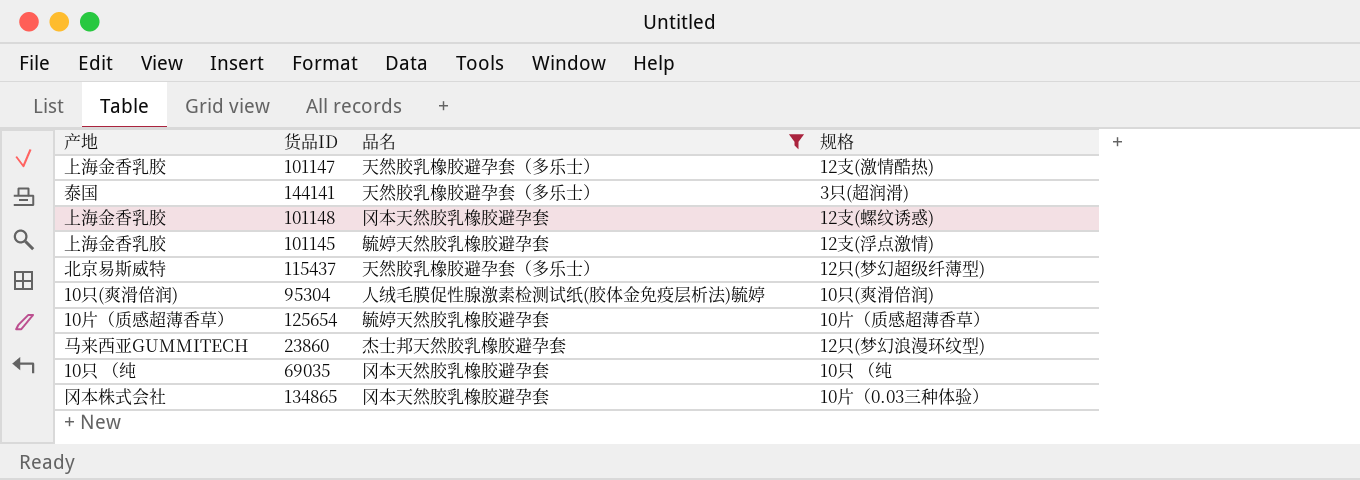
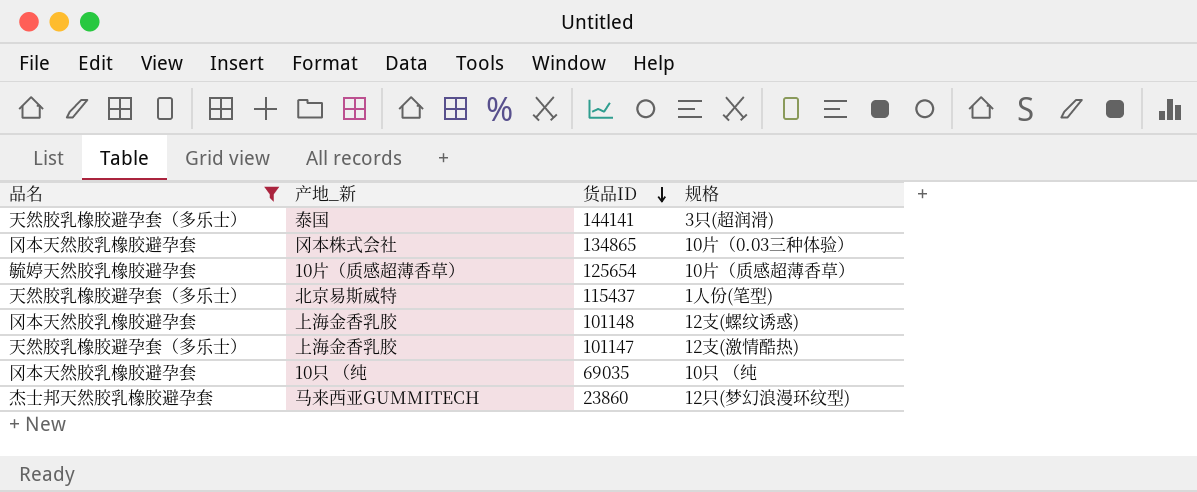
row order: none -> 货品ID descending
column 品名 | position: 3 -> 1
column name: 产地 -> 产地_新
row 101145: 上海金香乳胶 | 毓婷天然胶乳橡胶避孕套 | 12支(浮点激情) -> none
row 95304: 10只(爽滑倍润) | 人绒毛膜促性腺激素检测试纸(胶体金免疫层析法)毓婷 | 10只(爽滑倍润) -> none
115437 | 规格: 12只(梦幻超级纤薄型) -> 1人份(笔型)

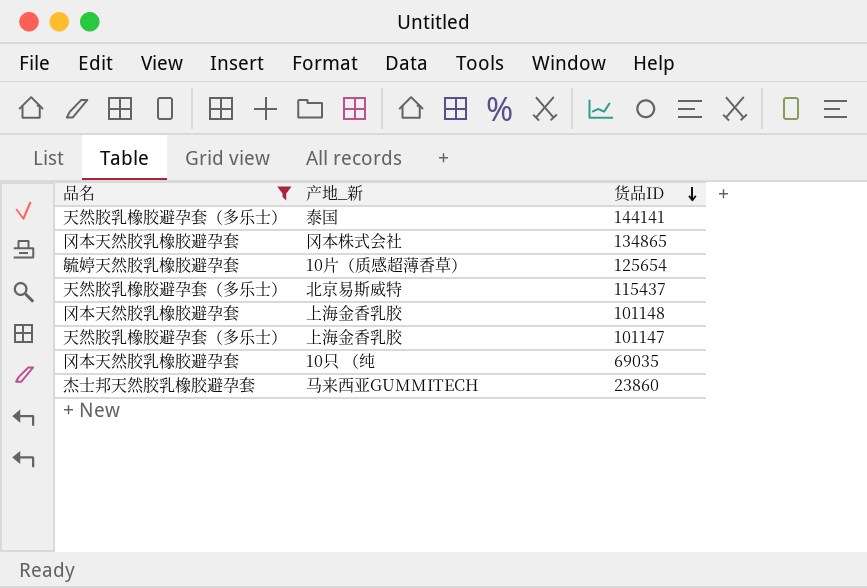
column 规格 | position: 4 -> none

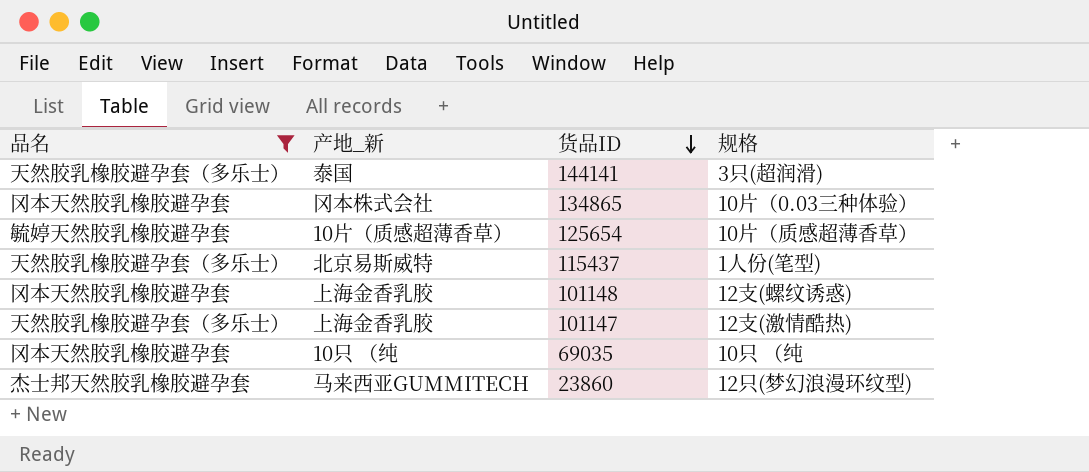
column 规格 | position: none -> 4

